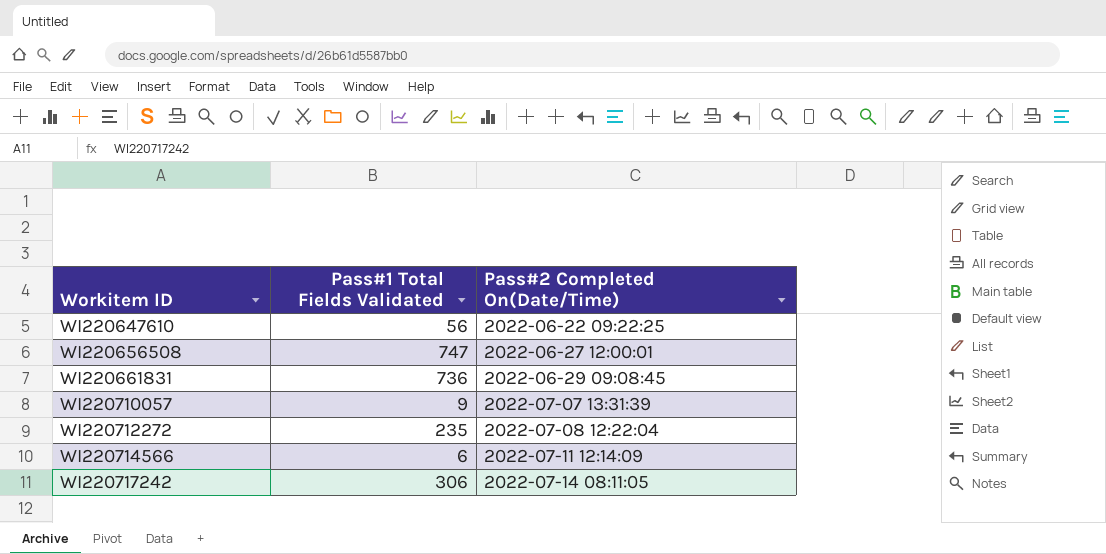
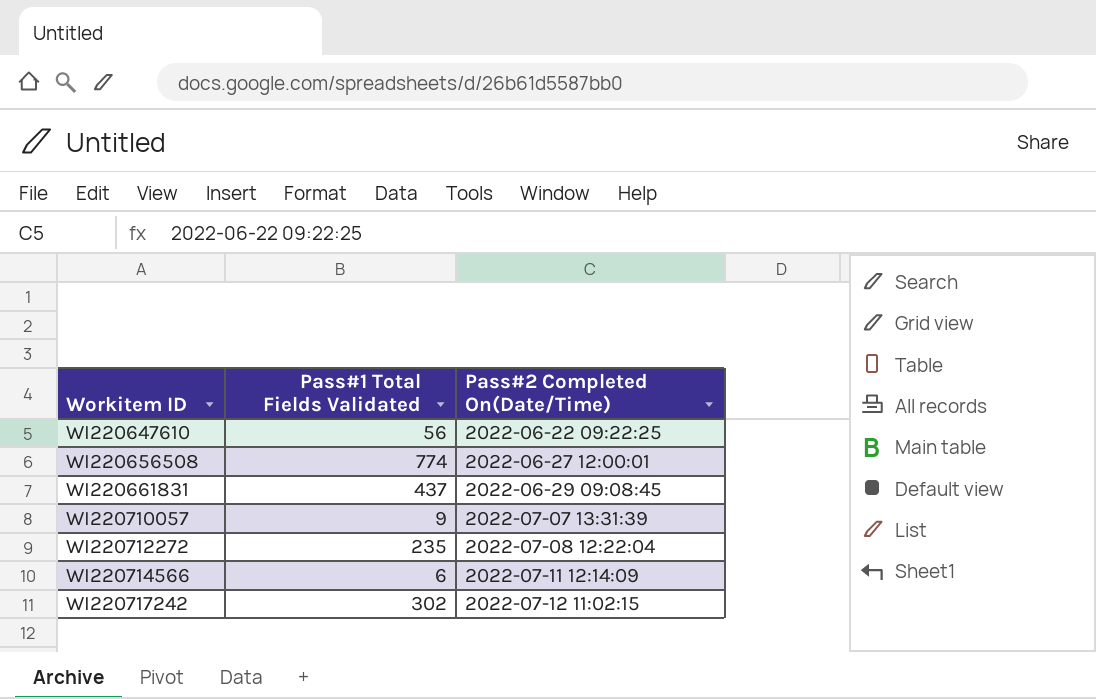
WI220656508 | Pass#1 Total Fields Validated: 747 -> 774
WI220661831 | Pass#1 Total Fields Validated: 736 -> 437
WI220717242 | Pass#1 Total Fields Validated: 306 -> 302
WI220717242 | Pass#2 Completed On(Date/Time): 2022-07-14 08:11:05 -> 2022-07-12 11:02:15

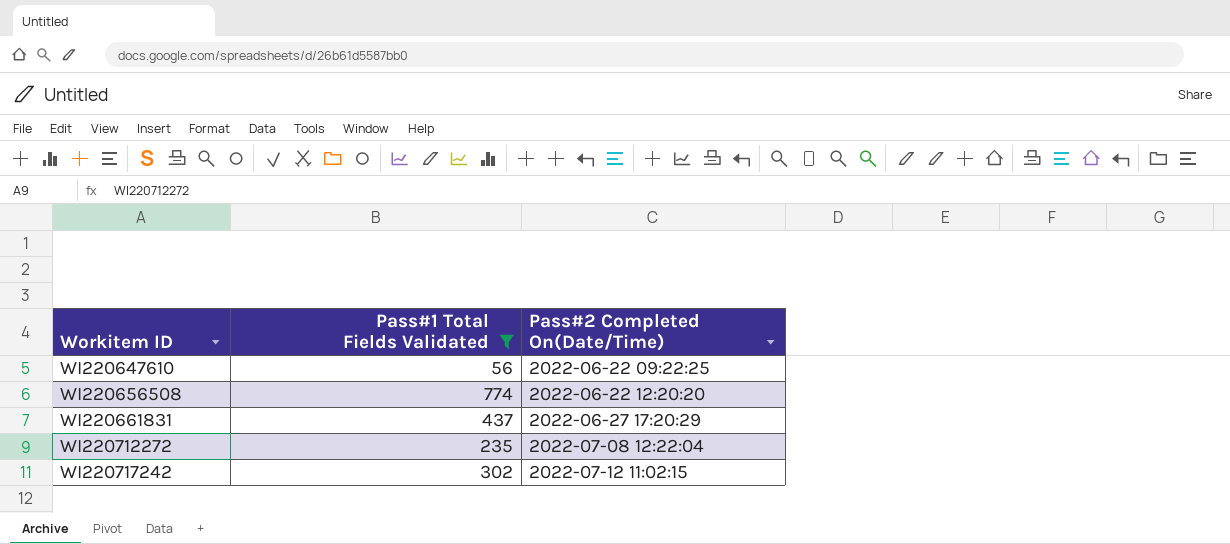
filter: none -> Pass#1 Total Fields Validated >= 56
WI220656508 | Pass#2 Completed On(Date/Time): 2022-06-27 12:00:01 -> 2022-06-22 12:20:20
WI220661831 | Pass#2 Completed On(Date/Time): 2022-06-29 09:08:45 -> 2022-06-27 17:20:29

